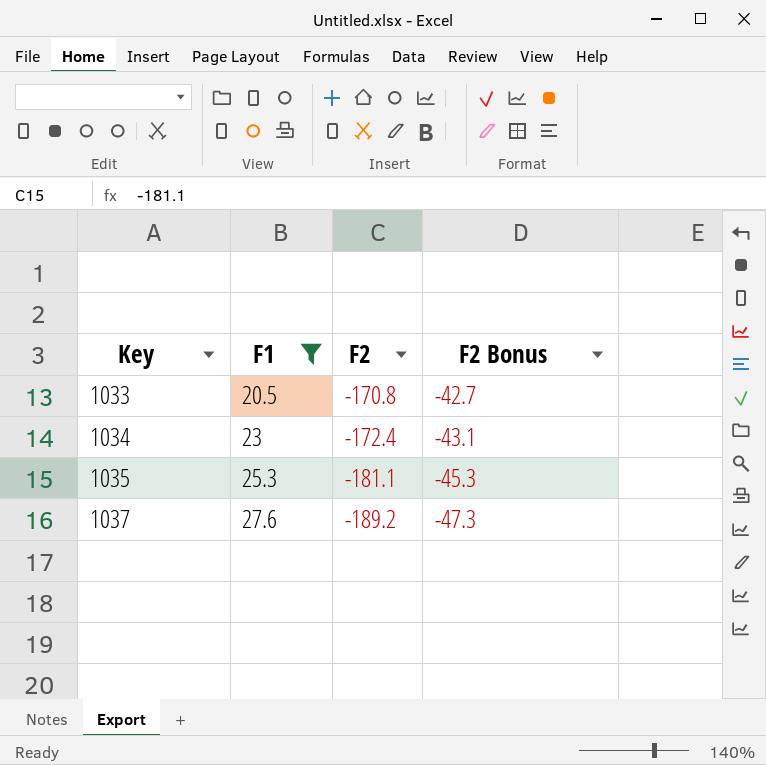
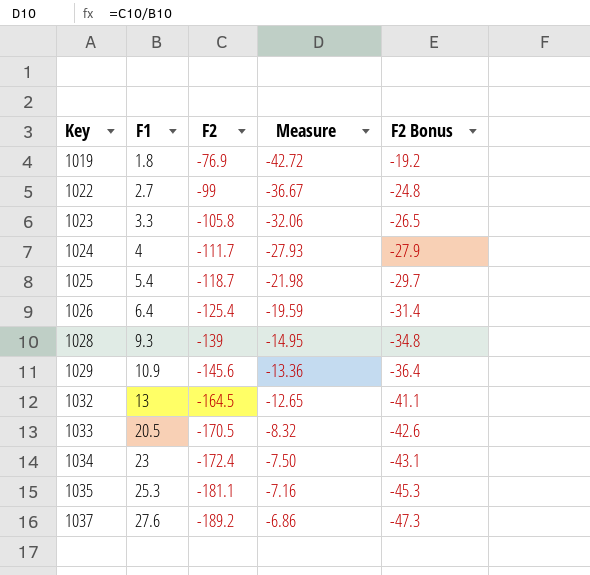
filter: F1 >= 20.5 -> none
column Measure | formula: none -> [F2] / [F1]
1033 | F2: -170.8 -> -170.5
1033 | F2 Bonus: -42.7 -> -42.6

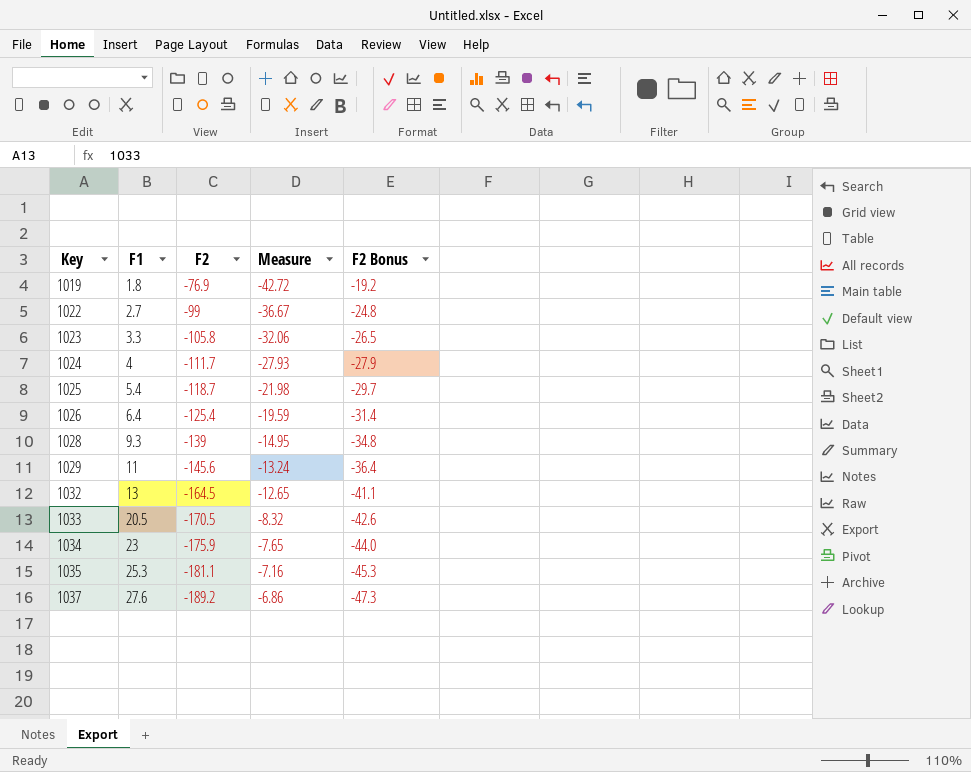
1029 | F1: 10.9 -> 11
1029 | Measure: -13.36 -> -13.24
1034 | F2: -172.4 -> -175.9
1034 | Measure: -7.50 -> -7.65
1034 | F2 Bonus: -43.1 -> -44.0

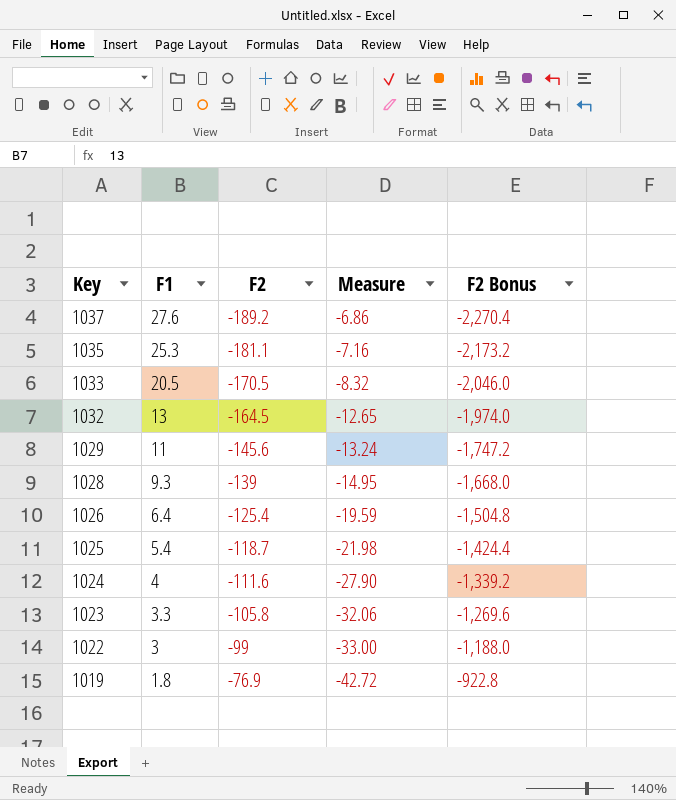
row order: Key ascending -> Key descending
column F2 Bonus | formula: [F2] * 0.25 -> [F2] * 12
row 1034: 23 | -175.9 | -7.65 | -44.0 -> none
1024 | F2: -111.7 -> -111.6
1024 | Measure: -27.93 -> -27.90
1022 | F1: 2.7 -> 3
1022 | Measure: -36.67 -> -33.00

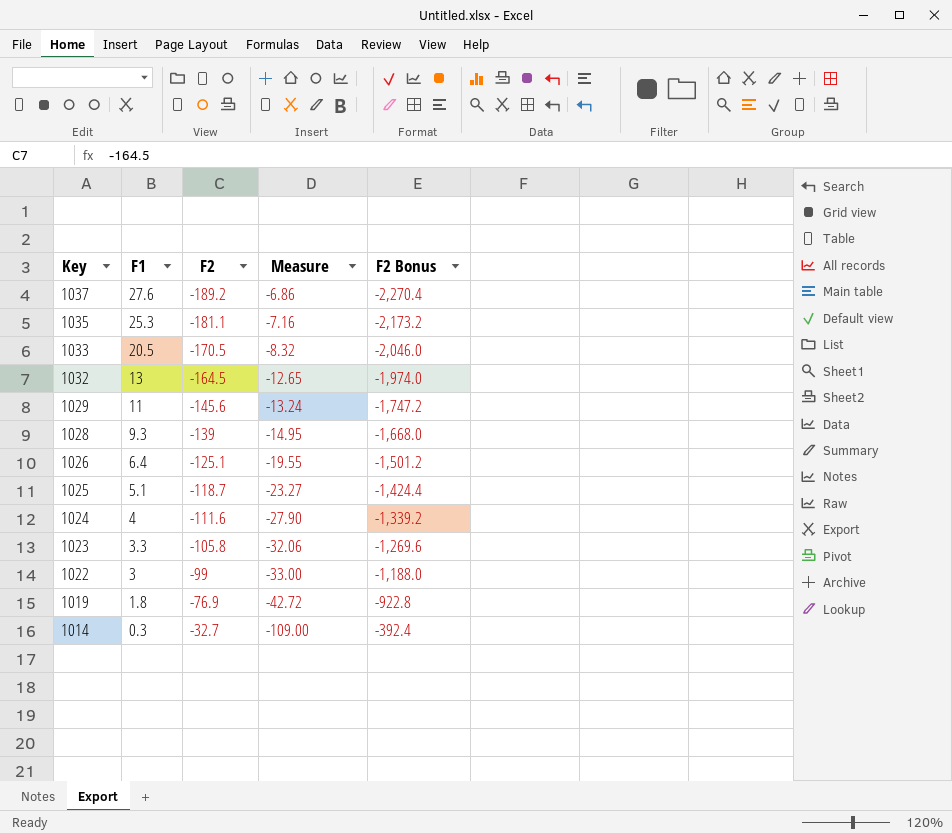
1026 | F2: -125.4 -> -125.1
1026 | Measure: -19.59 -> -19.55
1026 | F2 Bonus: -1,504.8 -> -1,501.2
1025 | F1: 5.4 -> 5.1
1025 | Measure: -21.98 -> -23.27
row 1014: none -> 0.3 | -32.7 | -109.00 | -392.4

